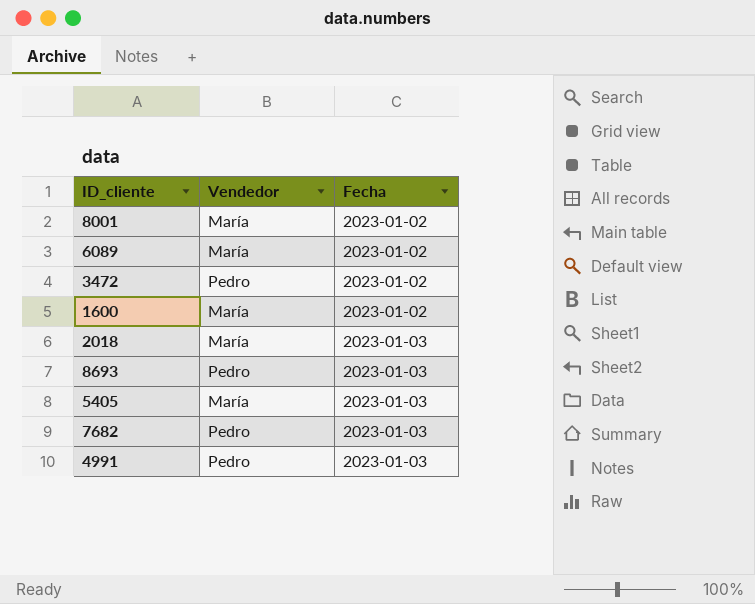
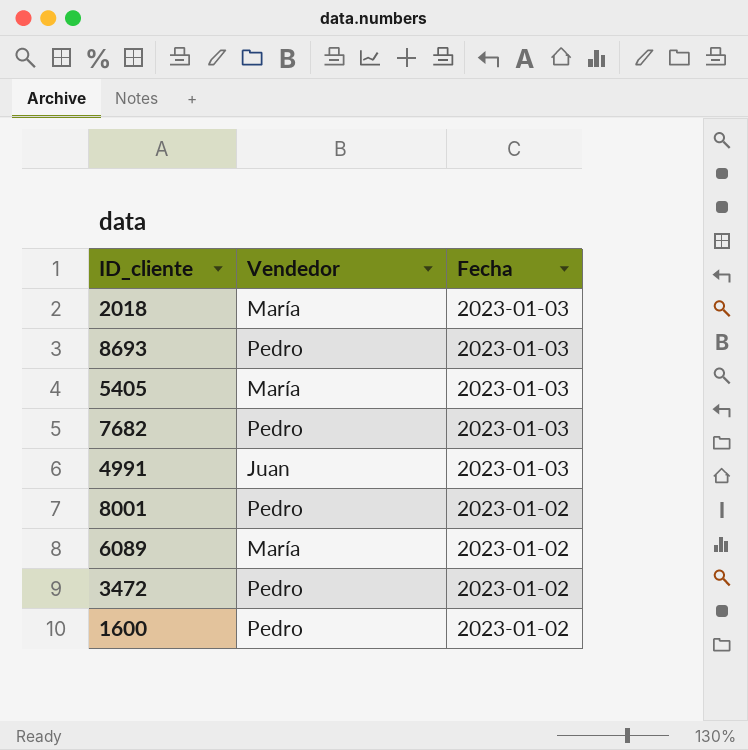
row order: Fecha ascending -> Fecha descending
4991 | Vendedor: Pedro -> Juan
8001 | Vendedor: María -> Pedro
1600 | Vendedor: María -> Pedro

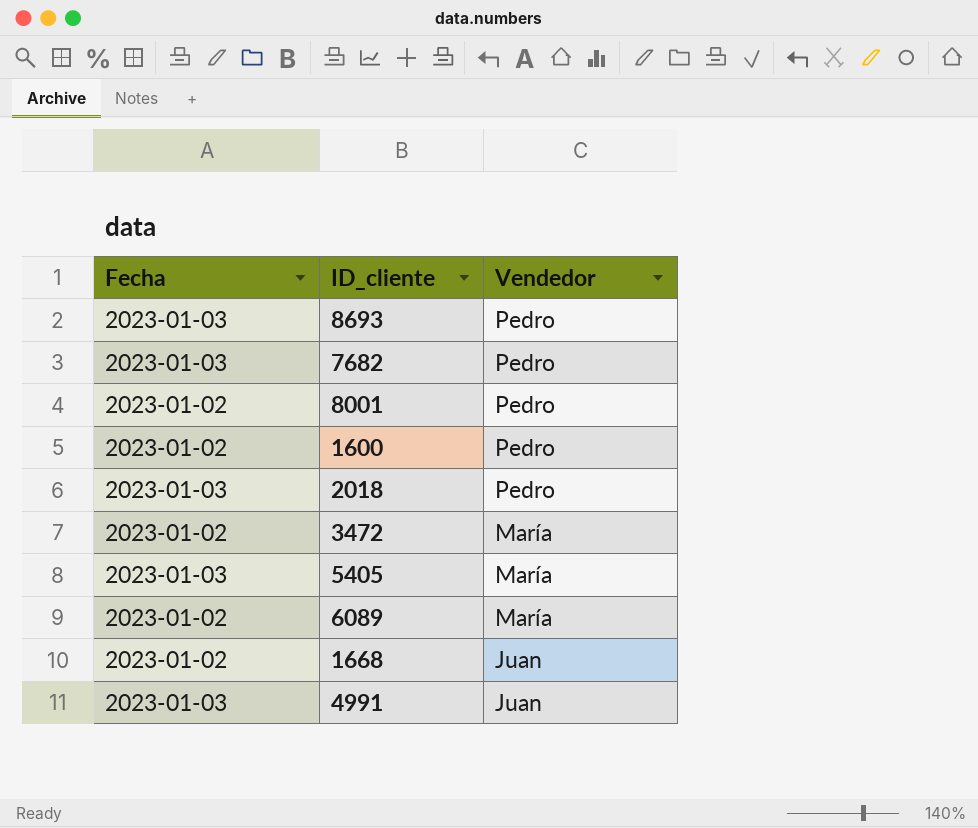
row order: Fecha descending -> Vendedor descending
column Fecha | position: 3 -> 1
2018 | Vendedor: María -> Pedro
3472 | Vendedor: Pedro -> María
row 1668: none -> 2023-01-02 | Juan

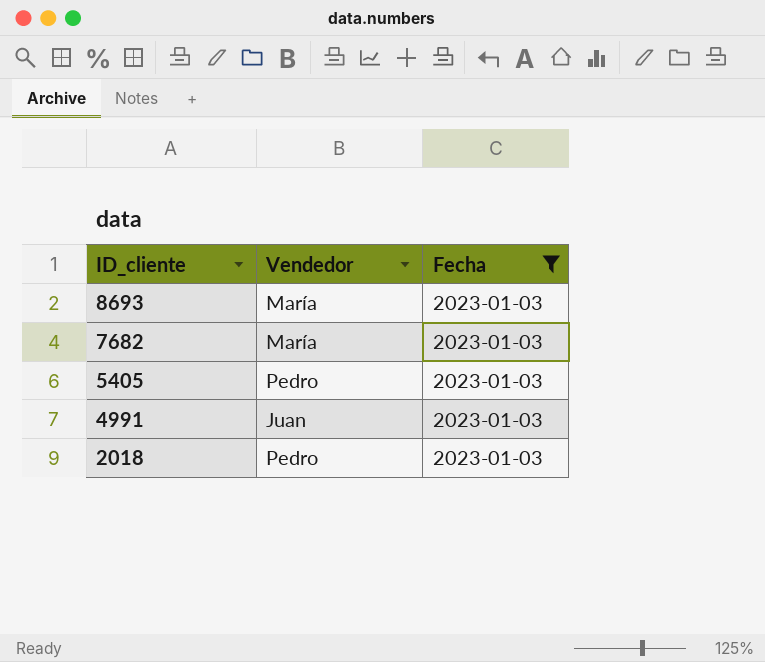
filter: none -> Fecha = 2023-01-03
row order: Vendedor descending -> ID_cliente descending
column Fecha | position: 1 -> 3
8693 | Vendedor: Pedro -> María
7682 | Vendedor: Pedro -> María
5405 | Vendedor: María -> Pedro

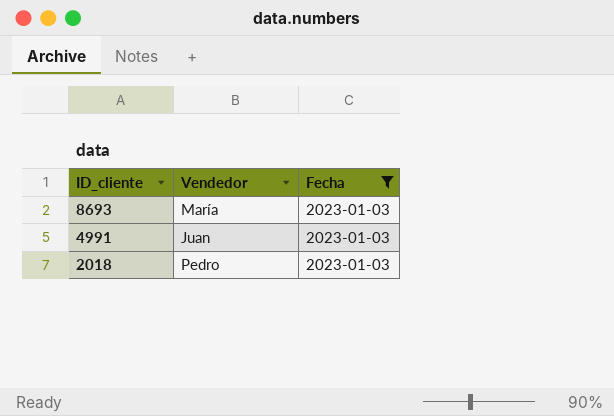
row 7682: María | 2023-01-03 -> none
row 5405: Pedro | 2023-01-03 -> none

